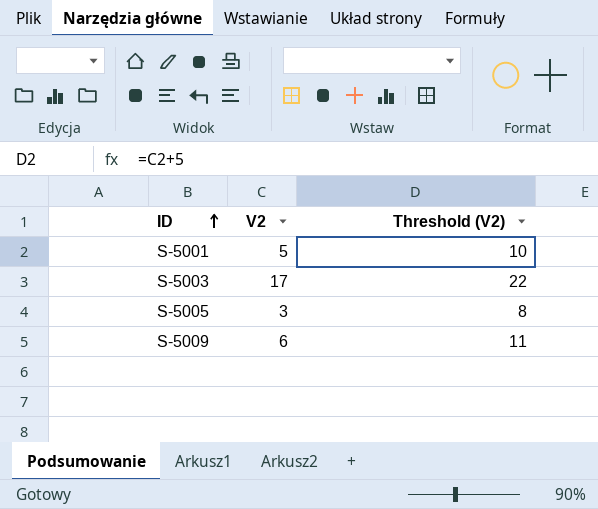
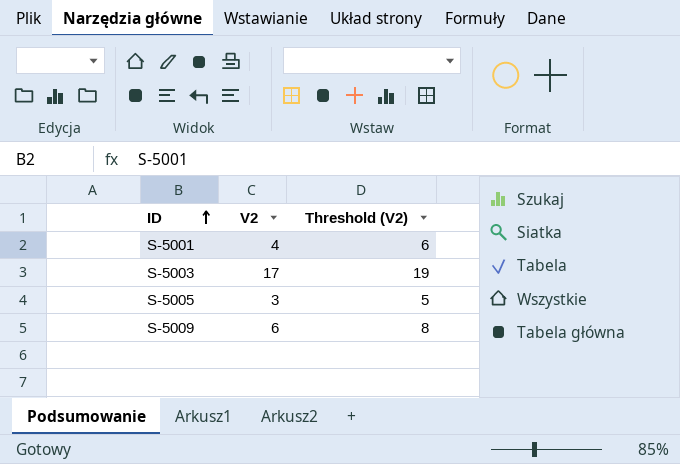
column Threshold (V2) | formula: [V2] + 5 -> [V2] + 2
S-5001 | V2: 5 -> 4

